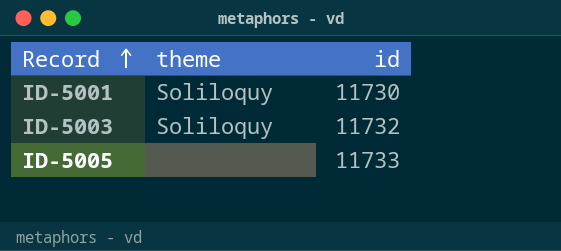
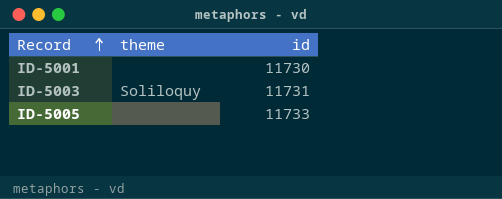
ID-5001 | theme: Soliloquy -> none
ID-5003 | id: 11732 -> 11731

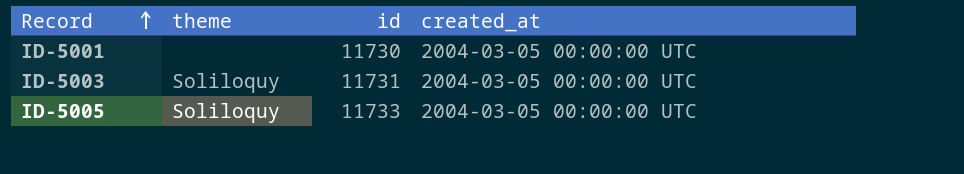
column created_at | position: none -> 4
ID-5005 | theme: none -> Soliloquy

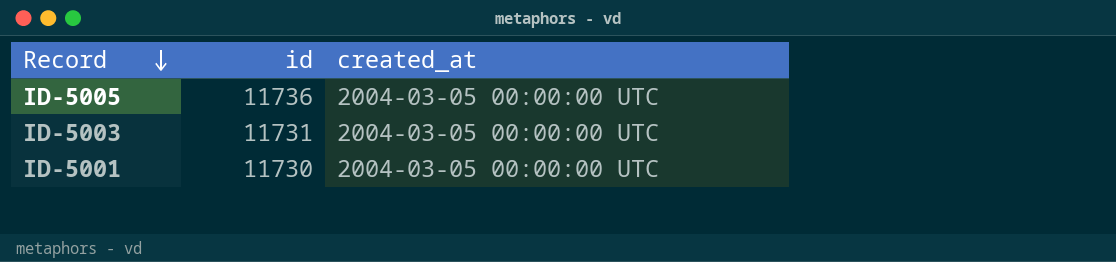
row order: Record ascending -> Record descending
column theme | position: 2 -> none
ID-5005 | id: 11733 -> 11736

